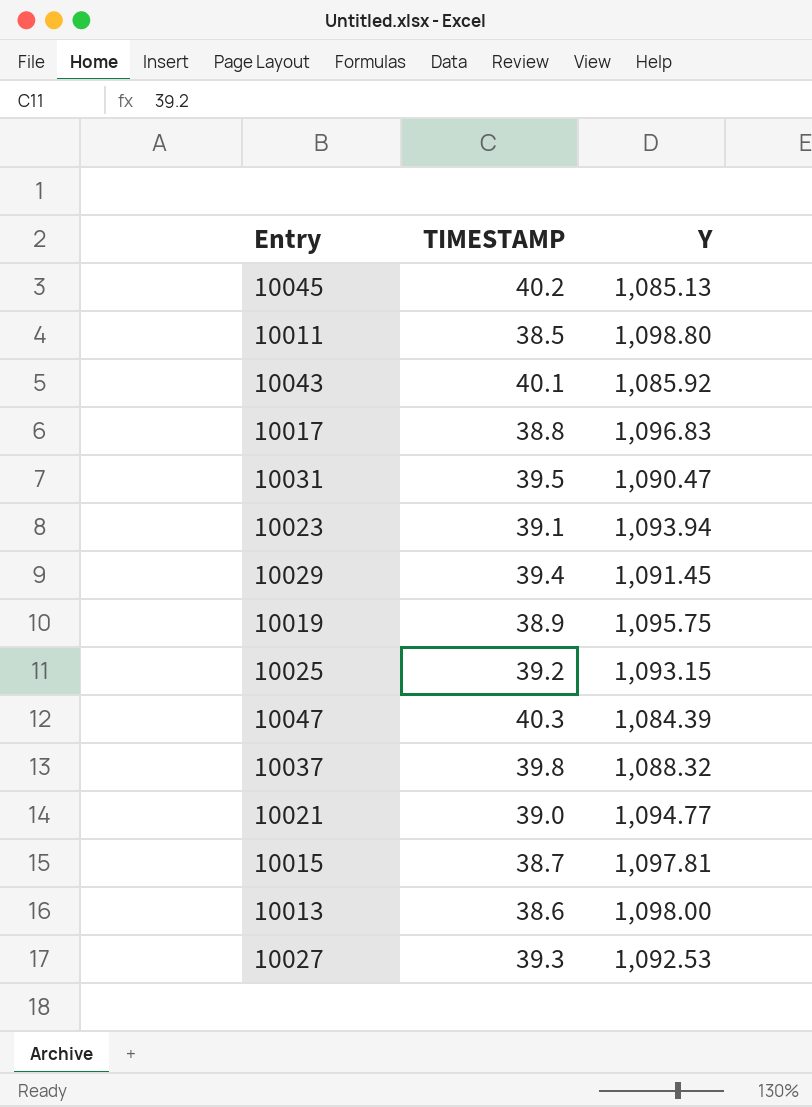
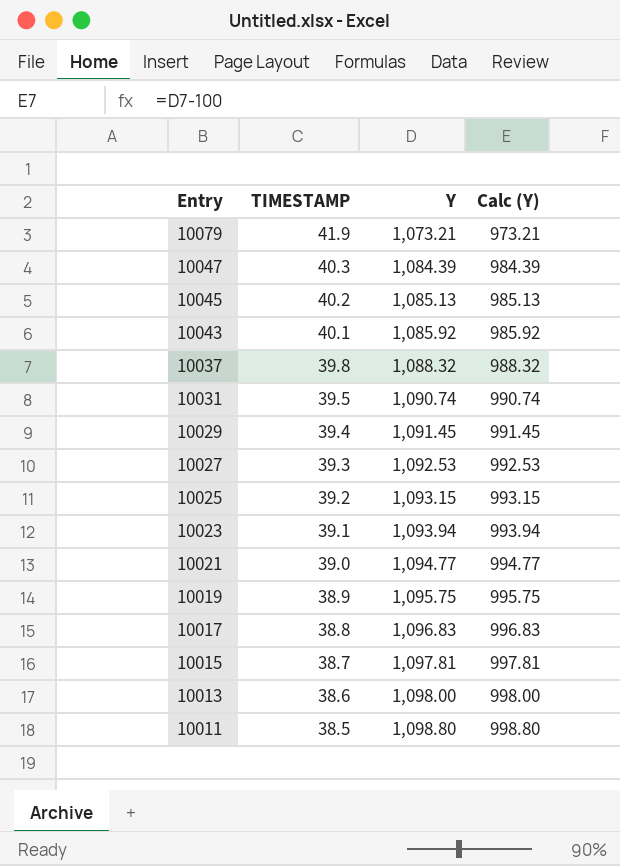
row order: none -> Entry descending
column Calc (Y) | formula: none -> [Y] - 100
row 10079: none -> 41.9 | 1,073.21 | 973.21
10031 | Y: 1,090.47 -> 1,090.74

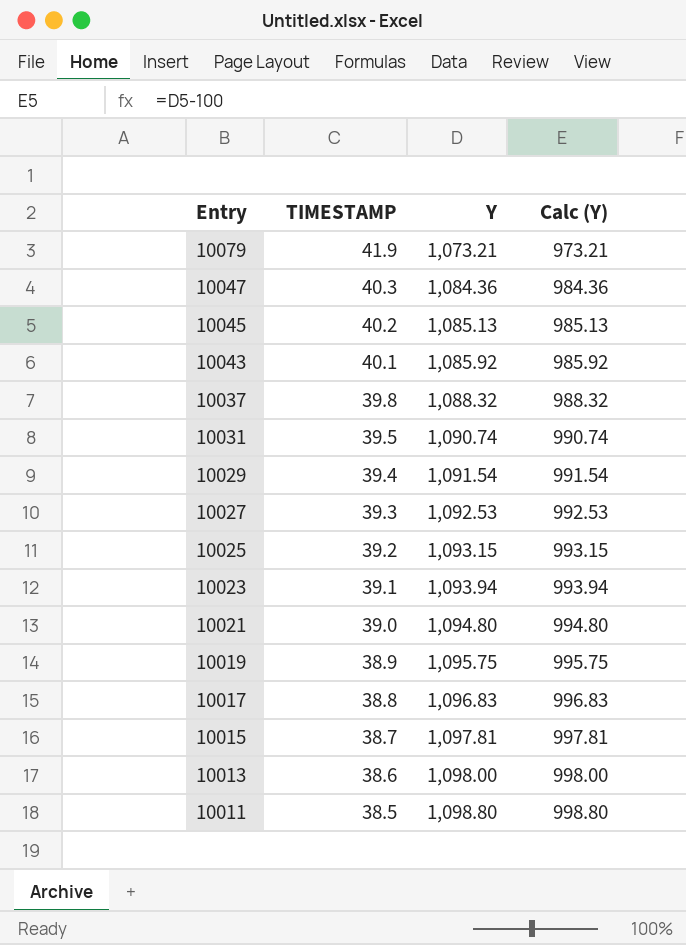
10047 | Y: 1,084.39 -> 1,084.36
10047 | Calc (Y): 984.39 -> 984.36
10029 | Y: 1,091.45 -> 1,091.54
10029 | Calc (Y): 991.45 -> 991.54
10021 | Y: 1,094.77 -> 1,094.80
10021 | Calc (Y): 994.77 -> 994.80

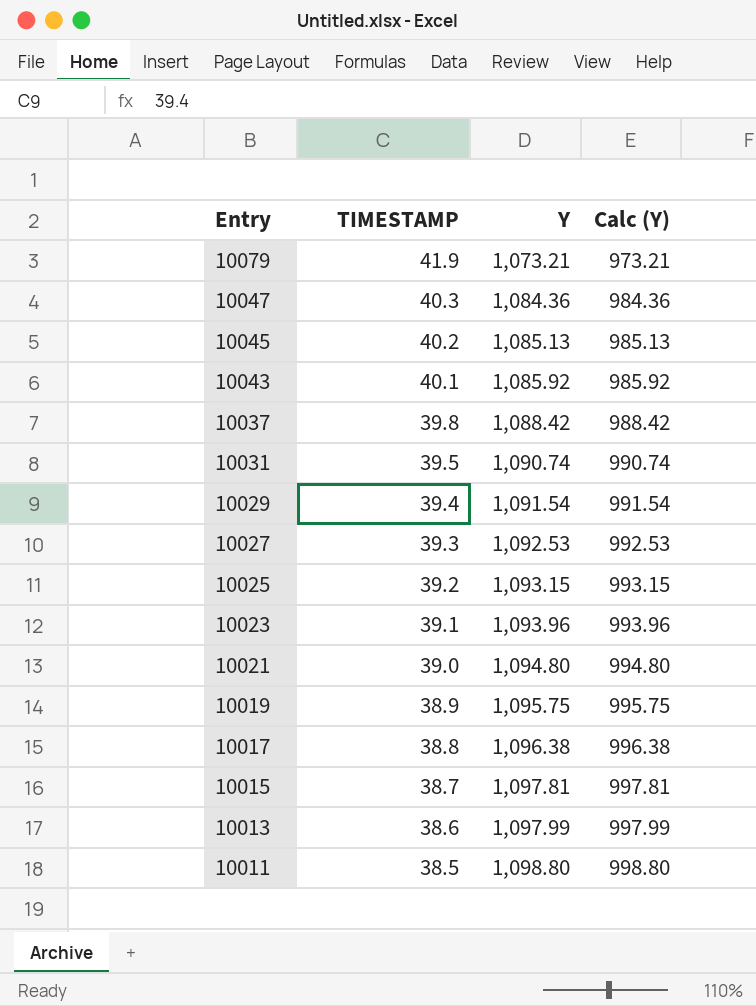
10037 | Y: 1,088.32 -> 1,088.42
10037 | Calc (Y): 988.32 -> 988.42
10023 | Y: 1,093.94 -> 1,093.96
10023 | Calc (Y): 993.94 -> 993.96
10017 | Y: 1,096.83 -> 1,096.38
10017 | Calc (Y): 996.83 -> 996.38
10013 | Y: 1,098.00 -> 1,097.99
10013 | Calc (Y): 998.00 -> 997.99

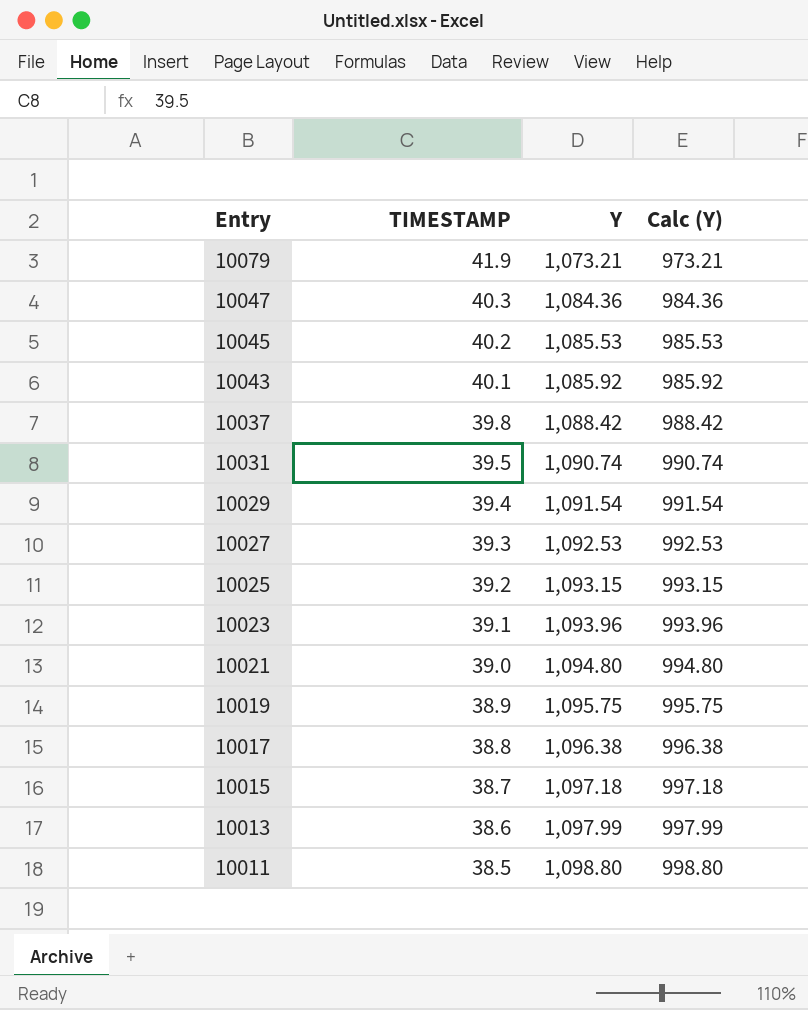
10045 | Y: 1,085.13 -> 1,085.53
10045 | Calc (Y): 985.13 -> 985.53
10015 | Y: 1,097.81 -> 1,097.18
10015 | Calc (Y): 997.81 -> 997.18

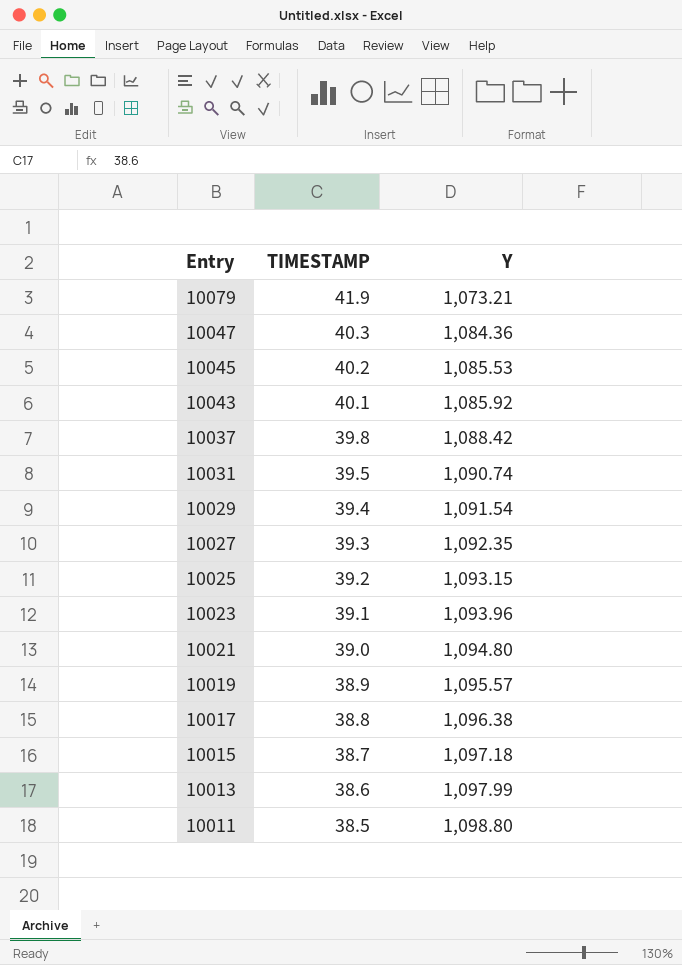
column Calc (Y) | formula: [Y] - 100 -> none
10027 | Y: 1,092.53 -> 1,092.35
10019 | Y: 1,095.75 -> 1,095.57

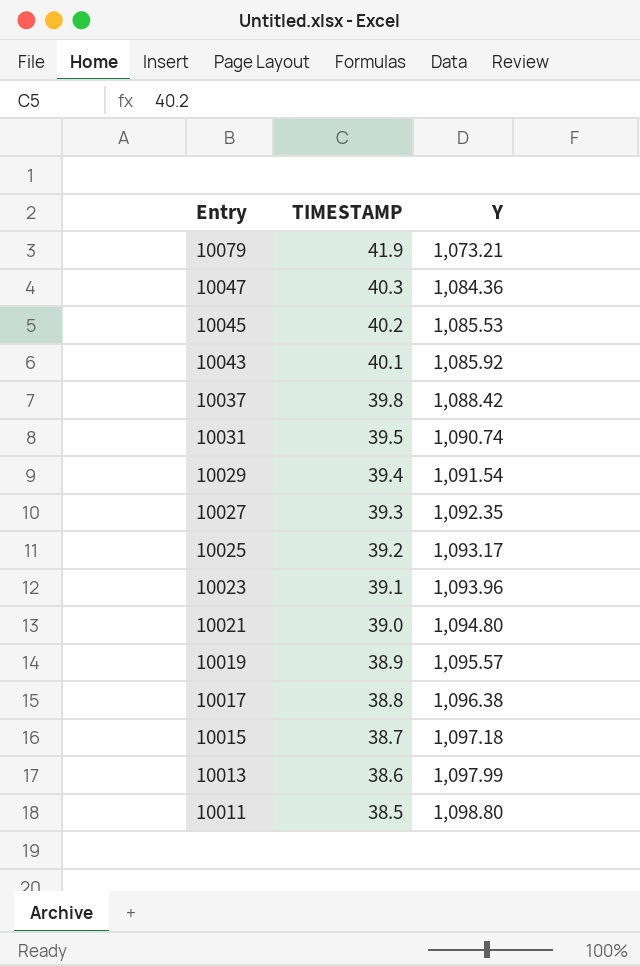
10025 | Y: 1,093.15 -> 1,093.17

